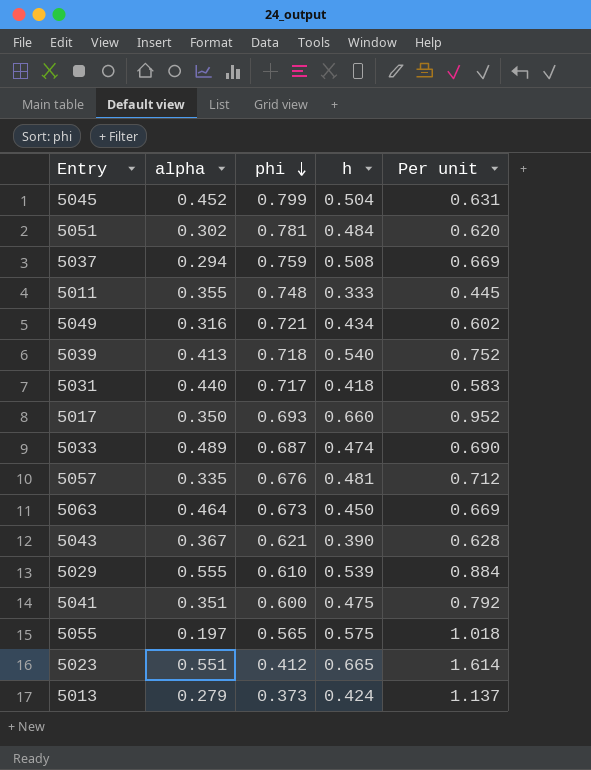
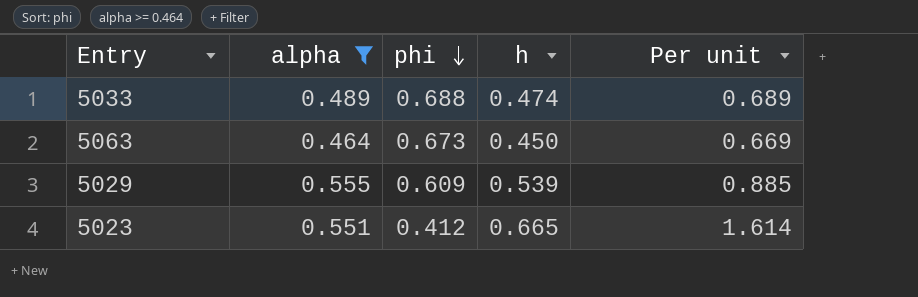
filter: none -> alpha >= 0.464
5033 | phi: 0.687 -> 0.688
5033 | Per unit: 0.690 -> 0.689
5029 | phi: 0.610 -> 0.609
5029 | Per unit: 0.884 -> 0.885

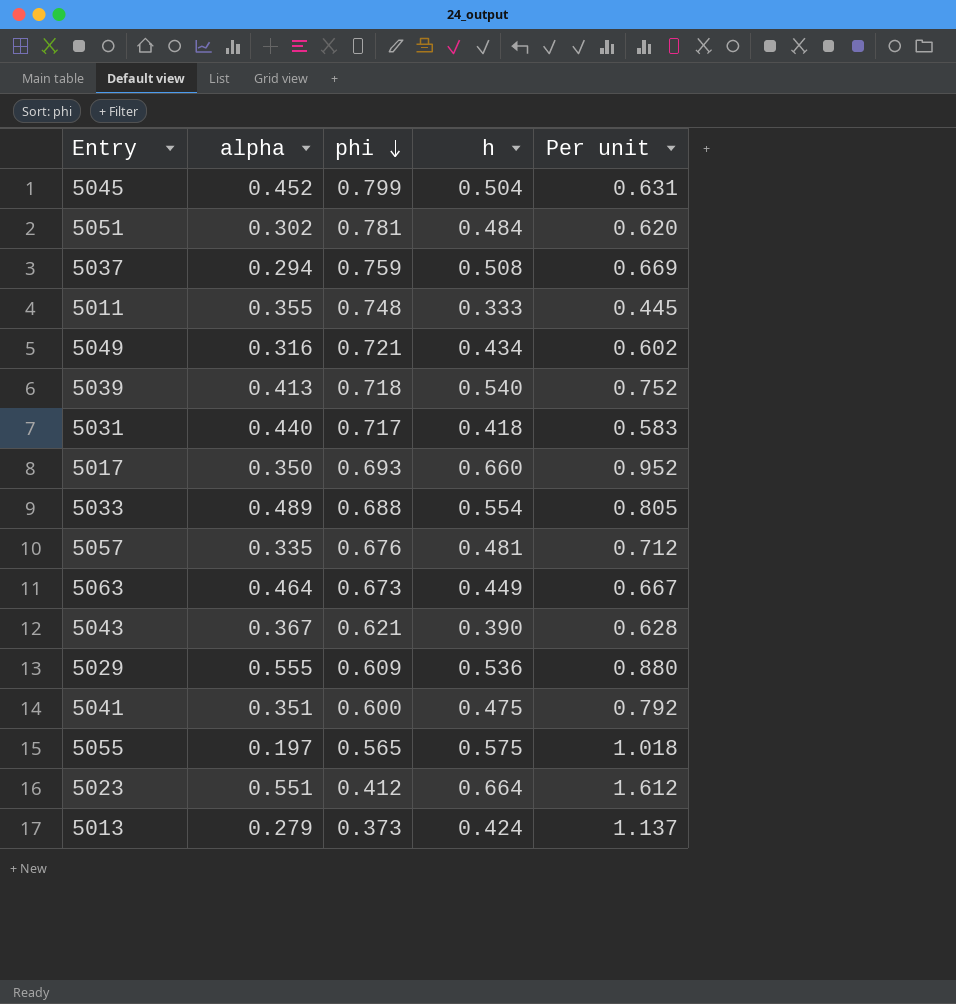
filter: alpha >= 0.464 -> none
5033 | h: 0.474 -> 0.554
5033 | Per unit: 0.689 -> 0.805
5063 | h: 0.450 -> 0.449
5063 | Per unit: 0.669 -> 0.667
5029 | h: 0.539 -> 0.536
5029 | Per unit: 0.885 -> 0.880
5023 | h: 0.665 -> 0.664
5023 | Per unit: 1.614 -> 1.612

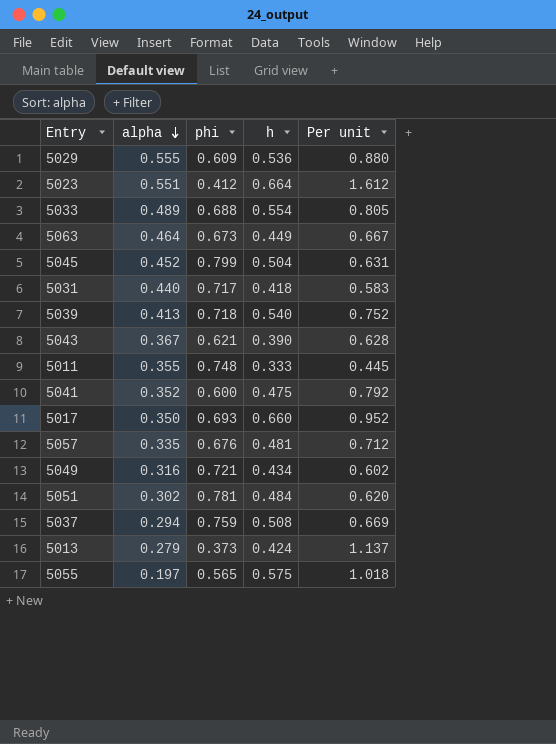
row order: phi descending -> alpha descending
5041 | alpha: 0.351 -> 0.352

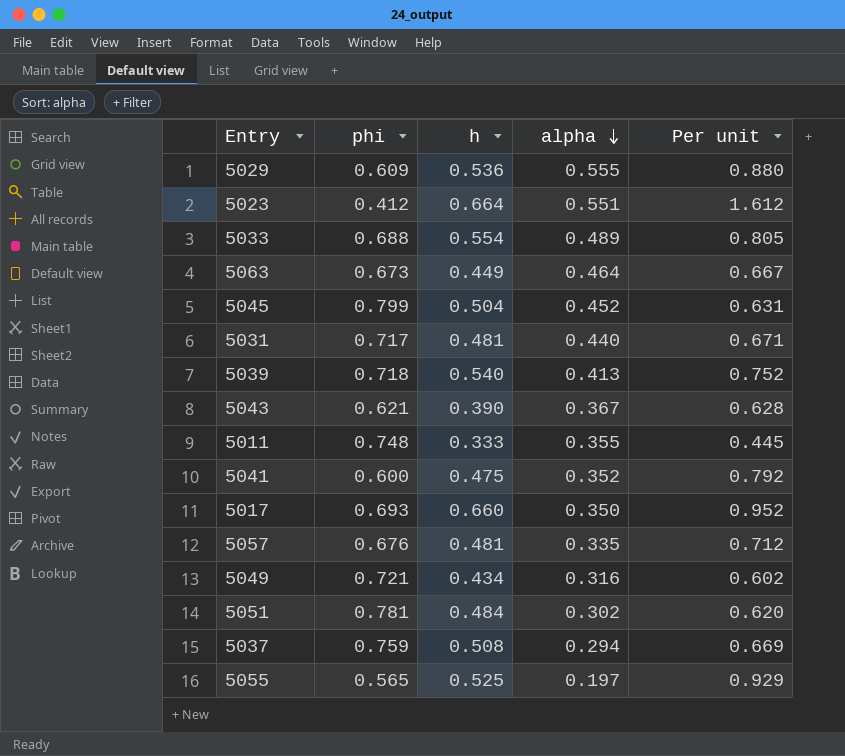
column alpha | position: 2 -> 4
row 5013: 0.279 | 0.373 | 0.424 | 1.137 -> none
5031 | h: 0.418 -> 0.481
5031 | Per unit: 0.583 -> 0.671
5055 | h: 0.575 -> 0.525
5055 | Per unit: 1.018 -> 0.929

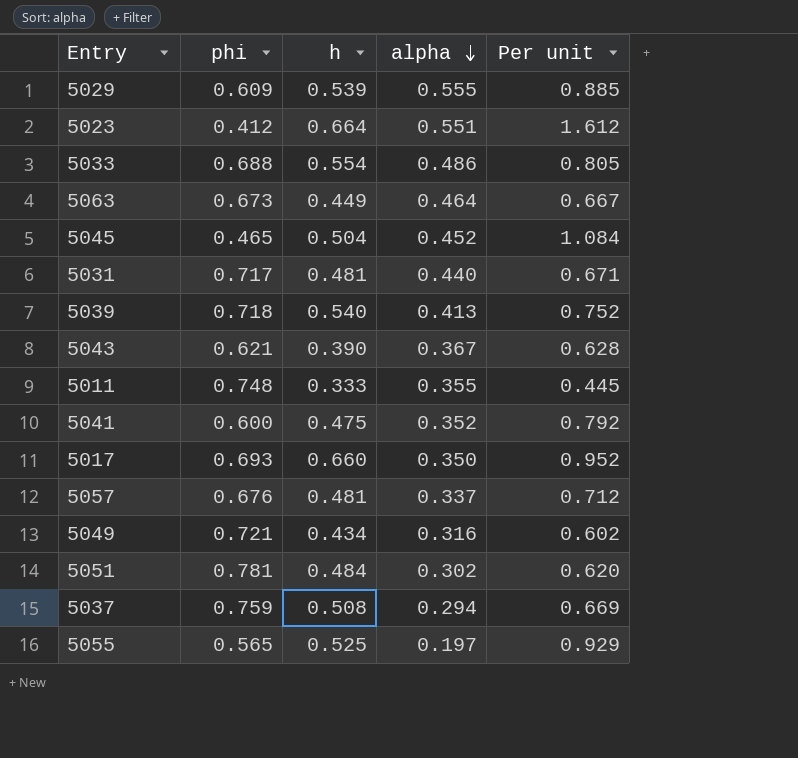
5029 | h: 0.536 -> 0.539
5029 | Per unit: 0.880 -> 0.885
5033 | alpha: 0.489 -> 0.486
5045 | phi: 0.799 -> 0.465
5045 | Per unit: 0.631 -> 1.084
5057 | alpha: 0.335 -> 0.337

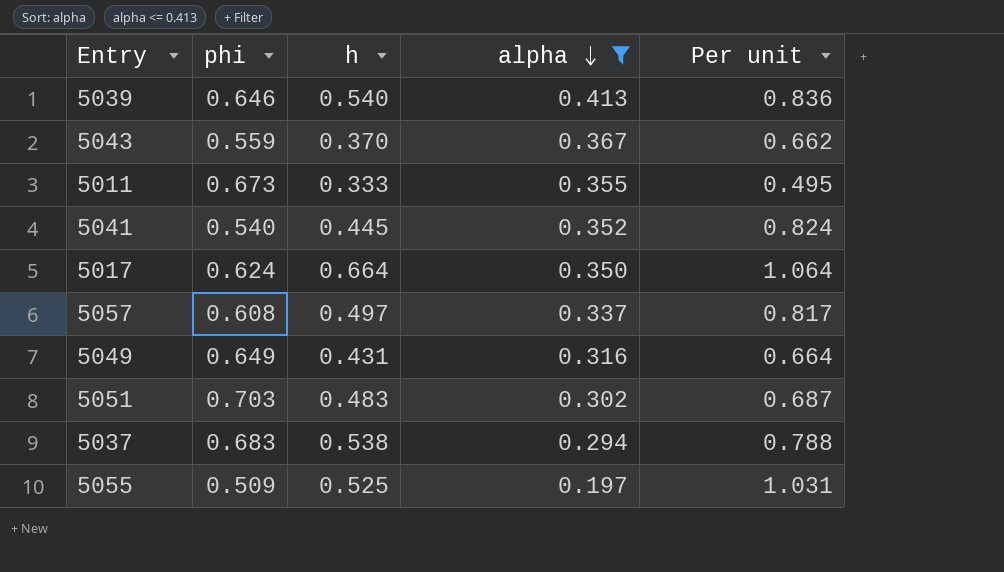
filter: none -> alpha <= 0.413
5039 | phi: 0.718 -> 0.646
5039 | Per unit: 0.752 -> 0.836
5043 | phi: 0.621 -> 0.559
5043 | h: 0.390 -> 0.370
5043 | Per unit: 0.628 -> 0.662
5011 | phi: 0.748 -> 0.673
5011 | Per unit: 0.445 -> 0.495
5041 | phi: 0.600 -> 0.540
5041 | h: 0.475 -> 0.445
5041 | Per unit: 0.792 -> 0.824
5017 | phi: 0.693 -> 0.624
5017 | h: 0.660 -> 0.664
5017 | Per unit: 0.952 -> 1.064
5057 | phi: 0.676 -> 0.608
5057 | h: 0.481 -> 0.497
5057 | Per unit: 0.712 -> 0.817
5049 | phi: 0.721 -> 0.649
5049 | h: 0.434 -> 0.431
5049 | Per unit: 0.602 -> 0.664
5051 | phi: 0.781 -> 0.703
5051 | h: 0.484 -> 0.483
5051 | Per unit: 0.620 -> 0.687
5037 | phi: 0.759 -> 0.683
5037 | h: 0.508 -> 0.538
5037 | Per unit: 0.669 -> 0.788
5055 | phi: 0.565 -> 0.509
5055 | Per unit: 0.929 -> 1.031

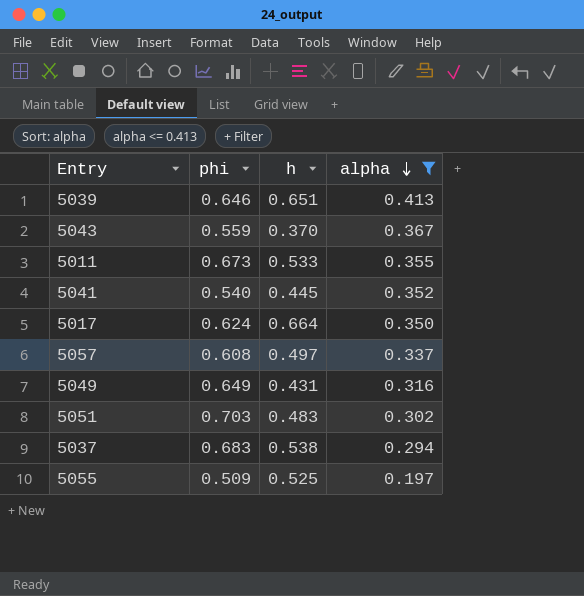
column Per unit | formula: [h] / [phi] -> none
5039 | h: 0.540 -> 0.651
5011 | h: 0.333 -> 0.533

